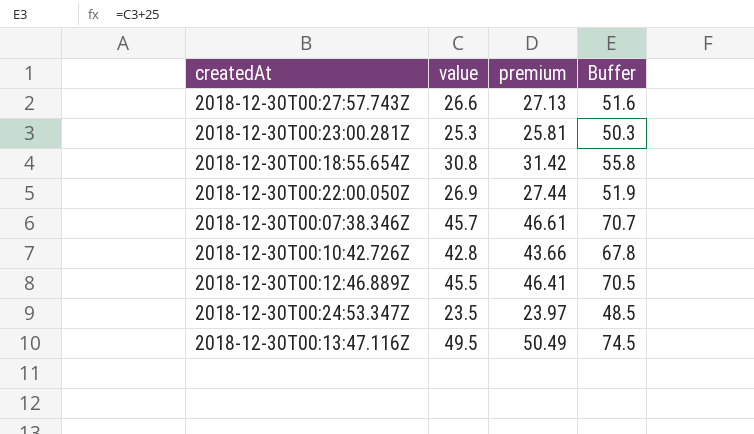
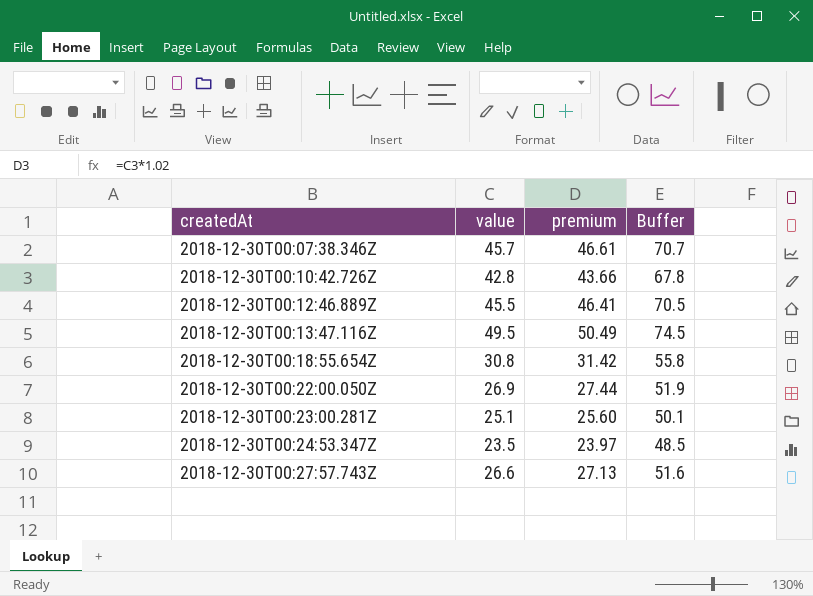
row order: none -> createdAt ascending
2018-12-30T00:23:00.281Z | value: 25.3 -> 25.1
2018-12-30T00:23:00.281Z | premium: 25.81 -> 25.60
2018-12-30T00:23:00.281Z | Buffer: 50.3 -> 50.1

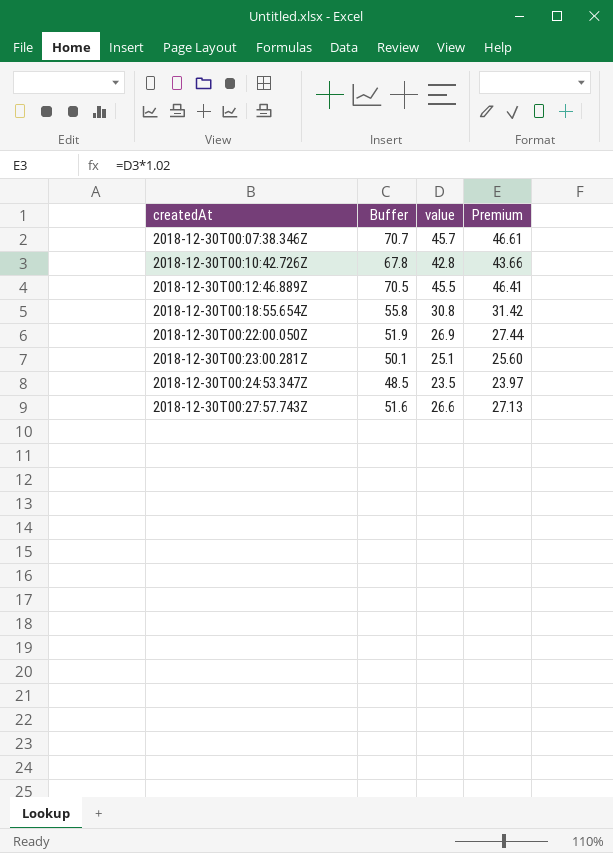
column Buffer | position: 4 -> 2
column name: premium -> Premium
row 2018-12-30T00:13:47.116Z: 49.5 | 50.49 | 74.5 -> none

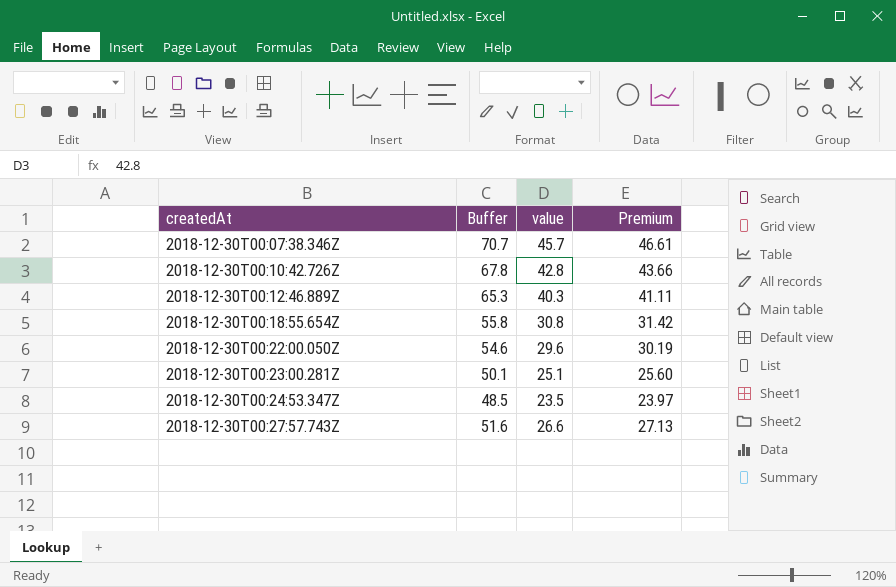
2018-12-30T00:12:46.889Z | Buffer: 70.5 -> 65.3
2018-12-30T00:12:46.889Z | value: 45.5 -> 40.3
2018-12-30T00:12:46.889Z | Premium: 46.41 -> 41.11
2018-12-30T00:22:00.050Z | Buffer: 51.9 -> 54.6
2018-12-30T00:22:00.050Z | value: 26.9 -> 29.6
2018-12-30T00:22:00.050Z | Premium: 27.44 -> 30.19

